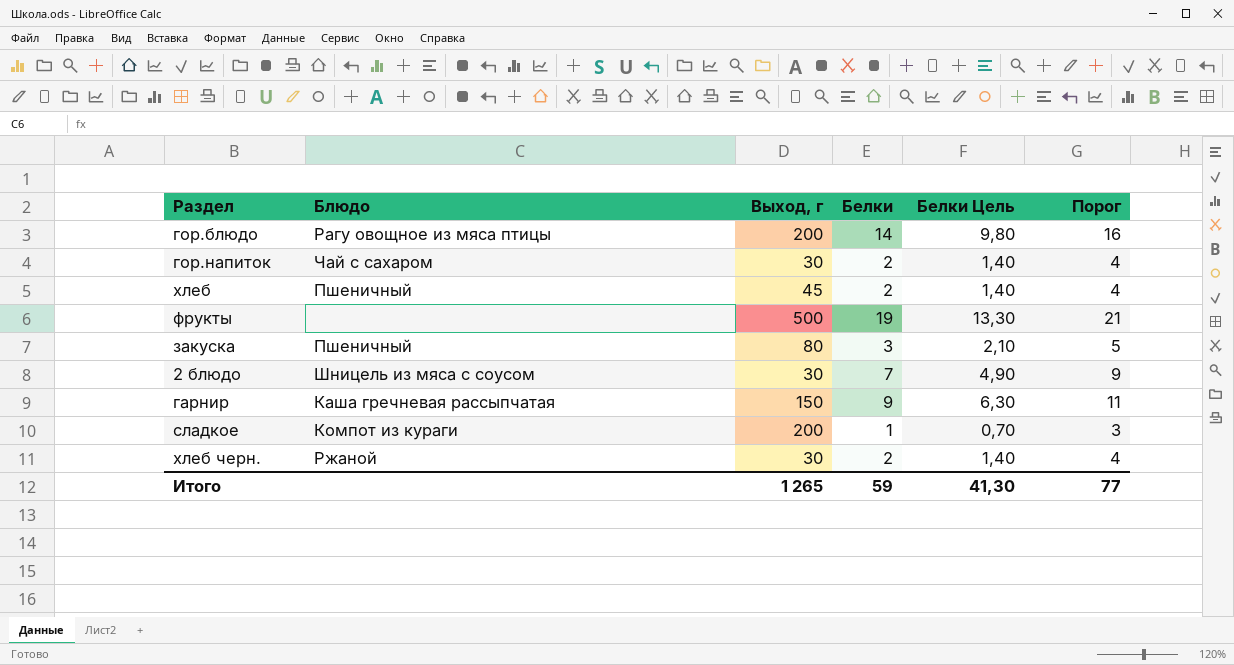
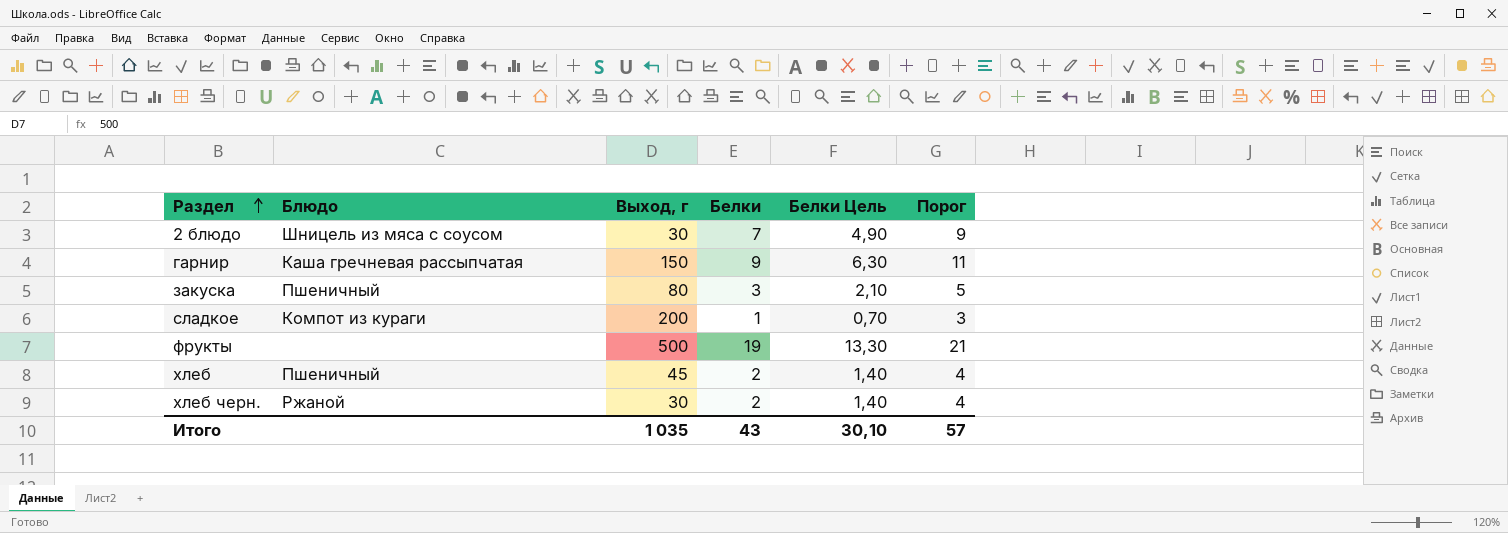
row order: none -> Раздел ascending
row гор.блюдо: Рагу овощное из мяса птицы | 200 | 14 | 9,80 | 16 -> none
row гор.напиток: Чай с сахаром | 30 | 2 | 1,40 | 4 -> none
Итого | Выход, г: 1 265 -> 1 035
Итого | Белки: 59 -> 43
Итого | Белки Цель: 41,30 -> 30,10
Итого | Порог: 77 -> 57

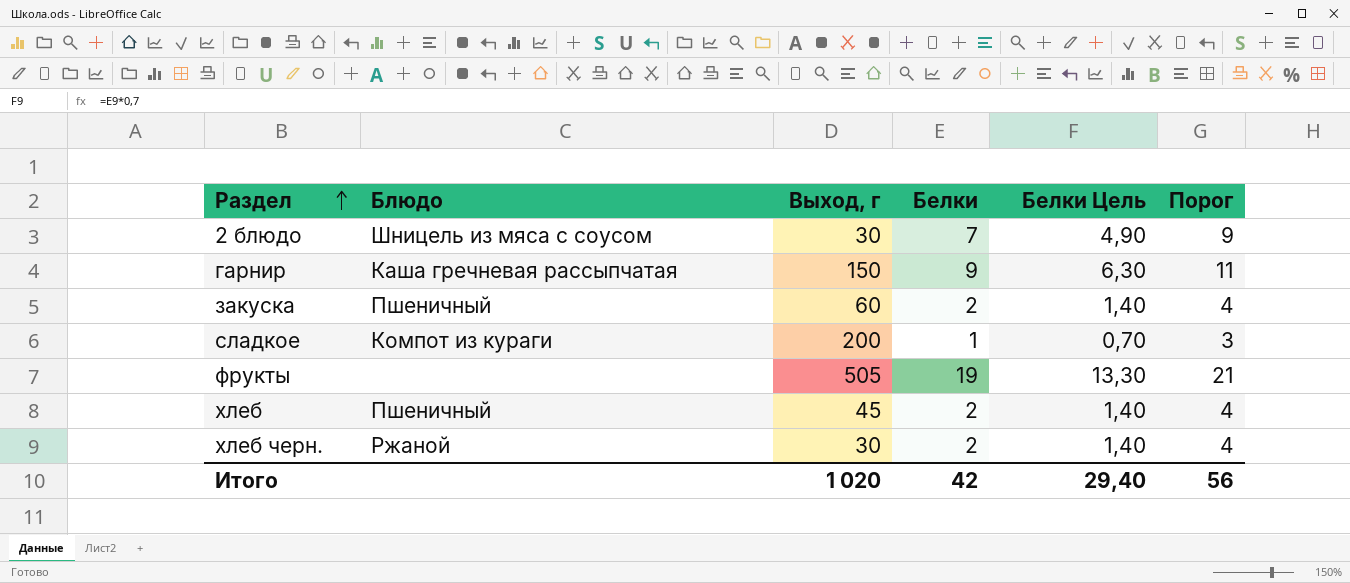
закуска | Выход, г: 80 -> 60
закуска | Белки: 3 -> 2
закуска | Белки Цель: 2,10 -> 1,40
закуска | Порог: 5 -> 4
фрукты | Выход, г: 500 -> 505
Итого | Выход, г: 1 035 -> 1 020
Итого | Белки: 43 -> 42
Итого | Белки Цель: 30,10 -> 29,40
Итого | Порог: 57 -> 56

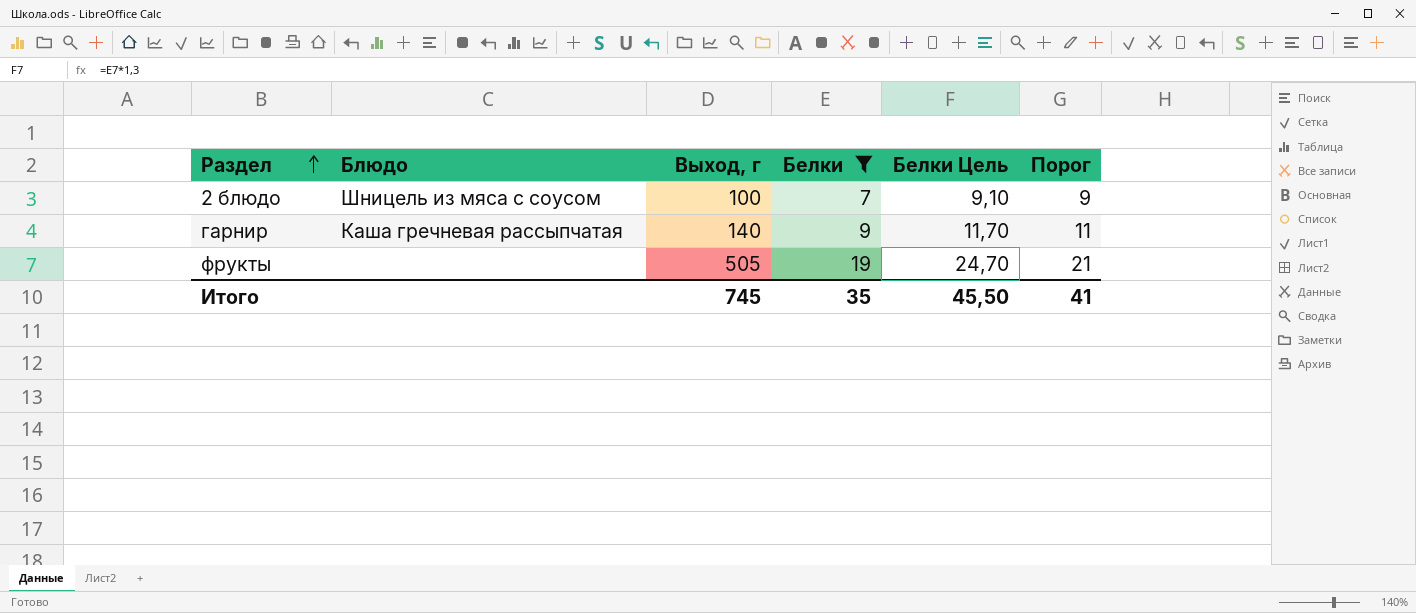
filter: none -> Белки >= 7
column Белки Цель | formula: [Белки] * 0,7 -> [Белки] * 1,3
2 блюдо | Выход, г: 30 -> 100
гарнир | Выход, г: 150 -> 140
Итого | Выход, г: 1 020 -> 745
Итого | Белки: 42 -> 35
Итого | Белки Цель: 29,40 -> 45,50
Итого | Порог: 56 -> 41

